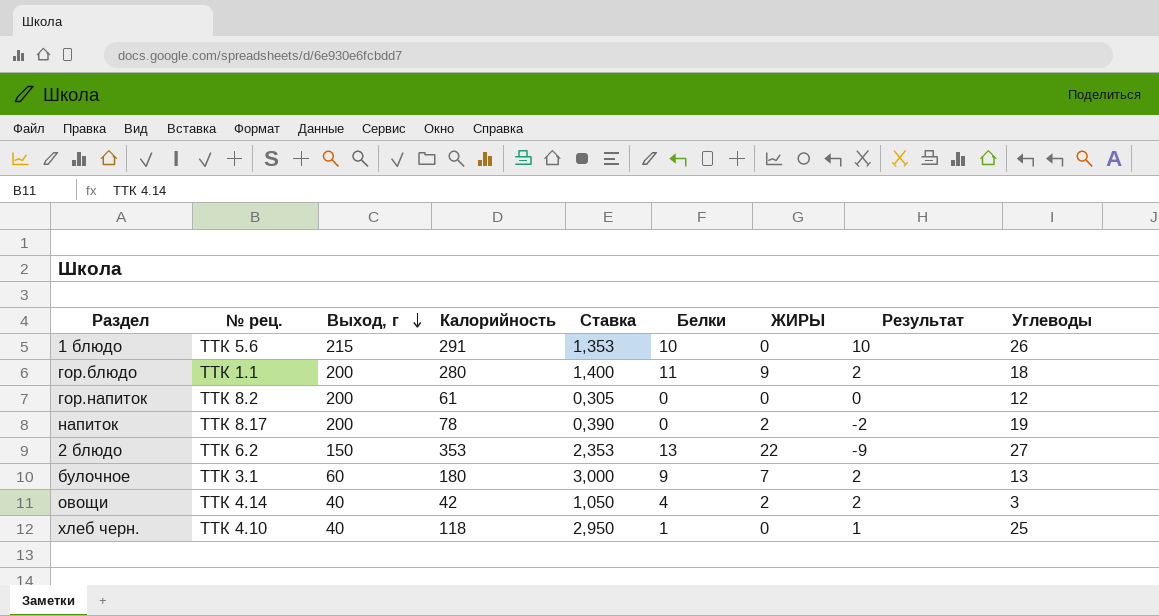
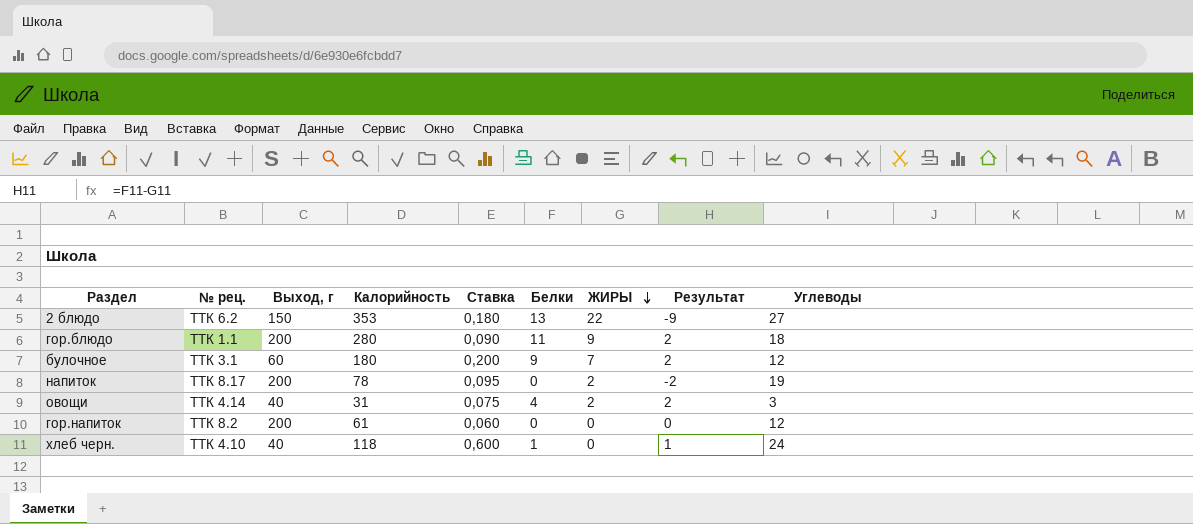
row order: Выход, г descending -> ЖИРЫ descending
column Ставка | formula: [Калорийность] / [Выход, г] -> [Углеводы] / [Выход, г]
row 1 блюдо: ТТК 5.6 | 215 | 291 | 1,353 | 10 | 0 | 10 | 26 -> none
булочное | Углеводы: 13 -> 12
овощи | Калорийность: 42 -> 31
хлеб черн. | Углеводы: 25 -> 24

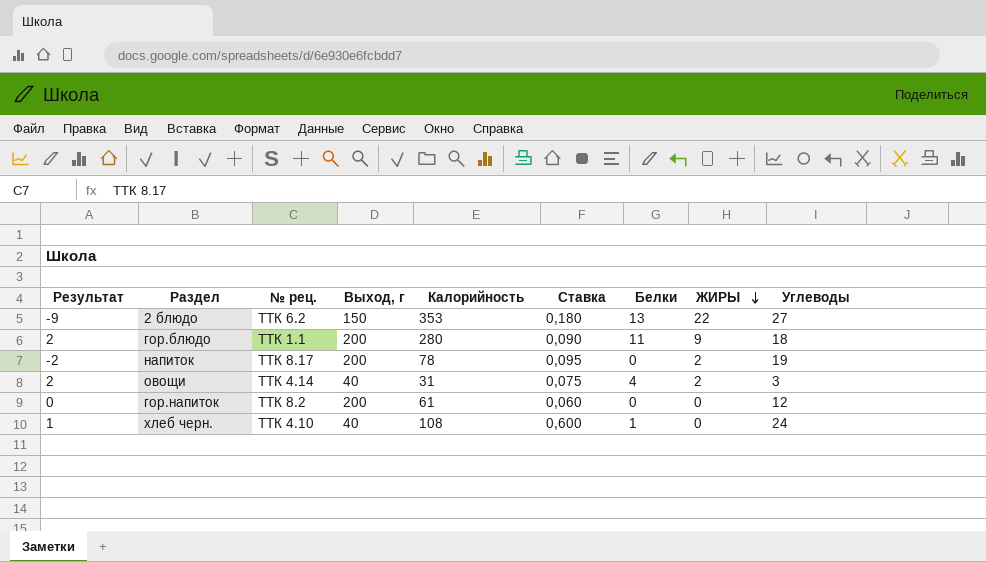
column Результат | position: 8 -> 1
row булочное: ТТК 3.1 | 60 | 180 | 0,200 | 9 | 7 | 2 | 12 -> none
хлеб черн. | Калорийность: 118 -> 108

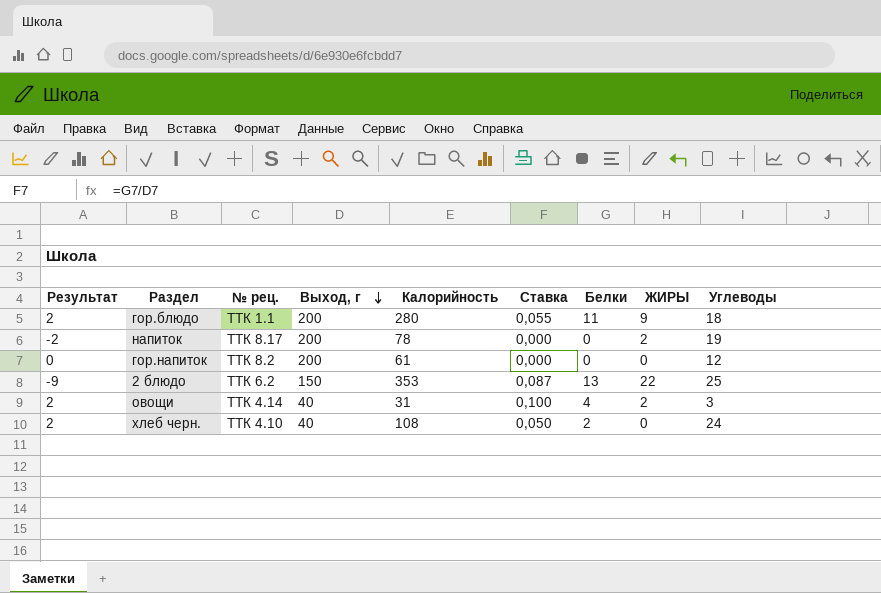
row order: ЖИРЫ descending -> Выход, г descending
column Ставка | formula: [Углеводы] / [Выход, г] -> [Белки] / [Выход, г]
2 блюдо | Углеводы: 27 -> 25
хлеб черн. | Результат: 1 -> 2
хлеб черн. | Белки: 1 -> 2

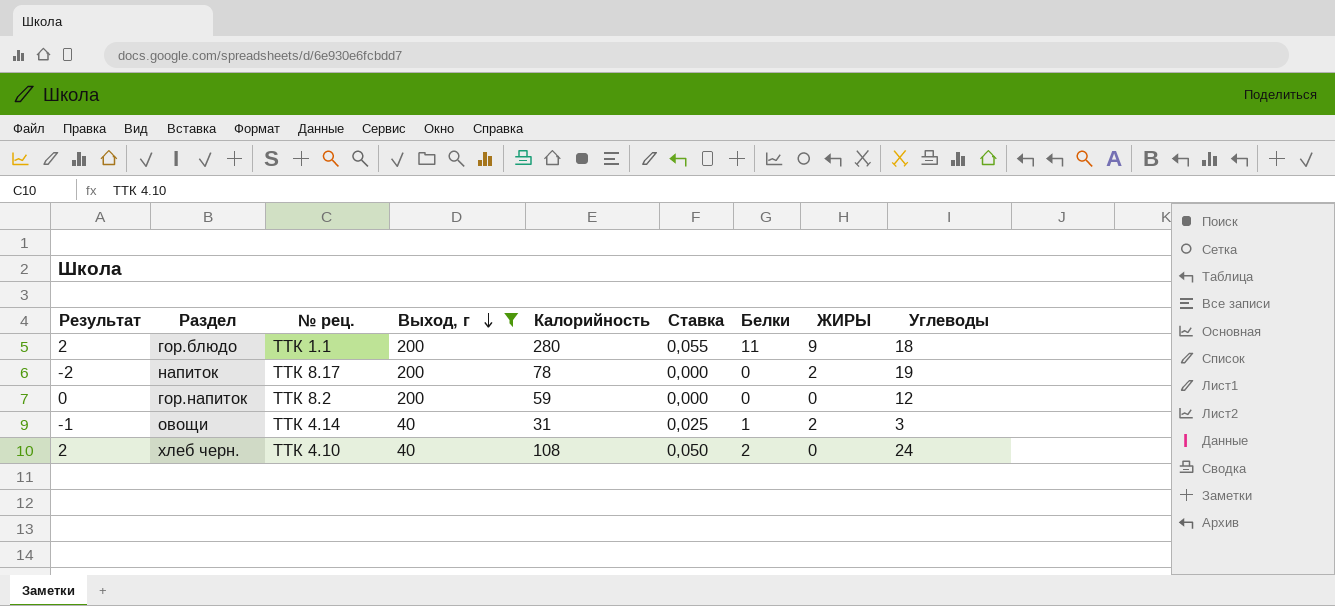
filter: none -> Выход, г != 150
гор.напиток | Калорийность: 61 -> 59
овощи | Результат: 2 -> -1
овощи | Ставка: 0,100 -> 0,025
овощи | Белки: 4 -> 1

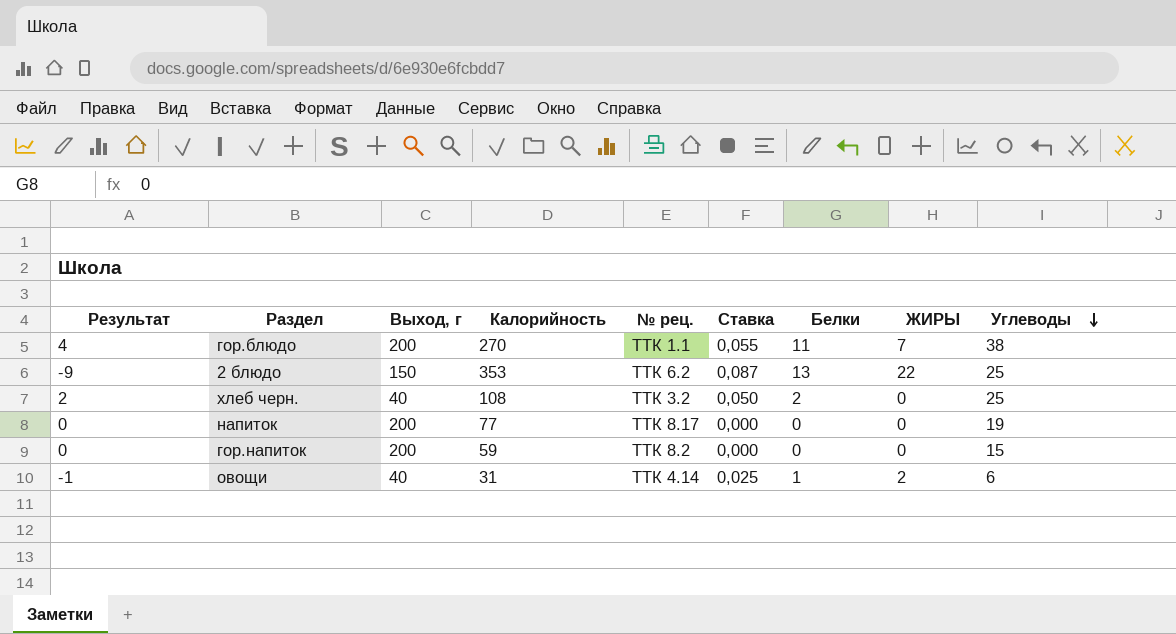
filter: Выход, г != 150 -> none
row order: Выход, г descending -> Углеводы descending
column № рец. | position: 3 -> 5
гор.блюдо | Результат: 2 -> 4
гор.блюдо | Калорийность: 280 -> 270
гор.блюдо | ЖИРЫ: 9 -> 7
гор.блюдо | Углеводы: 18 -> 38
хлеб черн. | № рец.: ТТК 4.10 -> ТТК 3.2
хлеб черн. | Углеводы: 24 -> 25
напиток | Результат: -2 -> 0
напиток | Калорийность: 78 -> 77
напиток | ЖИРЫ: 2 -> 0
гор.напиток | Углеводы: 12 -> 15
овощи | Углеводы: 3 -> 6

